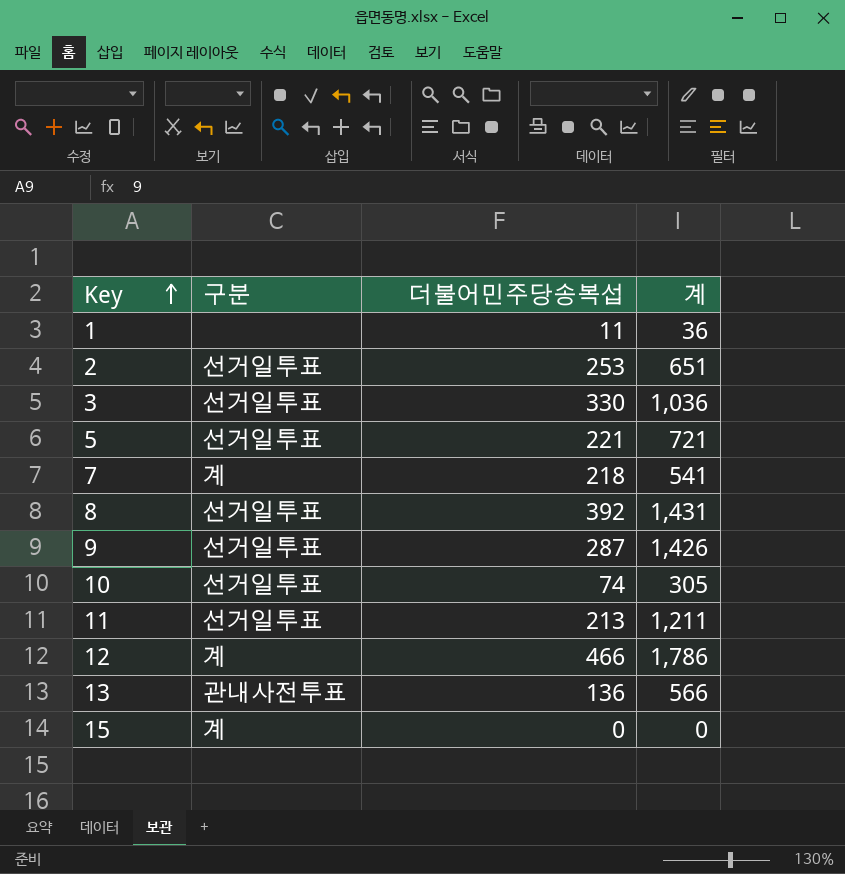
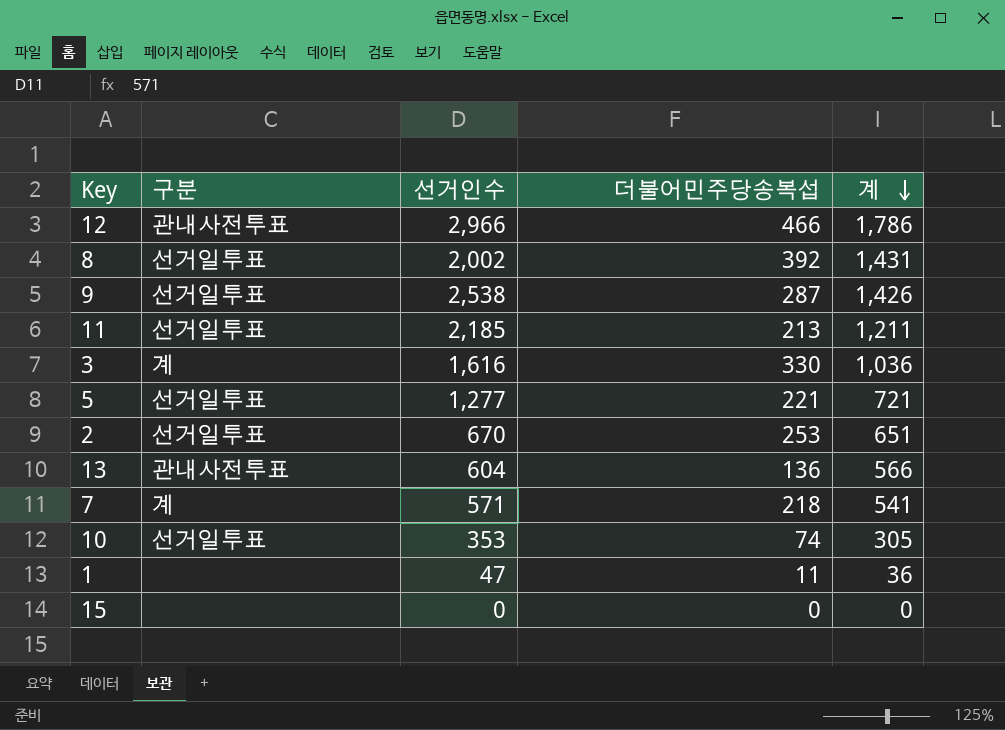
row order: Key ascending -> 계 descending
column 선거인수 | position: none -> 3
12 | 구분: 계 -> 관내사전투표
3 | 구분: 선거일투표 -> 계
15 | 구분: 계 -> none

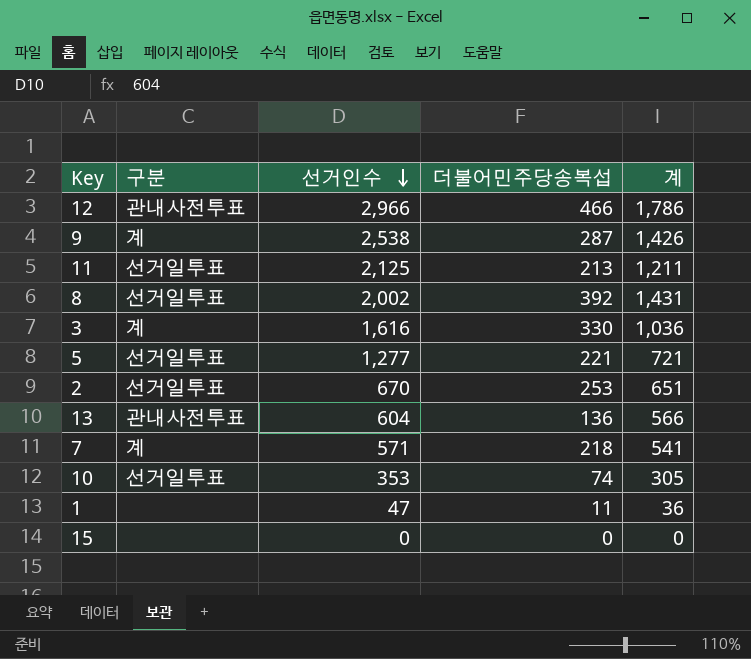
row order: 계 descending -> 선거인수 descending
9 | 구분: 선거일투표 -> 계
11 | 선거인수: 2,185 -> 2,125

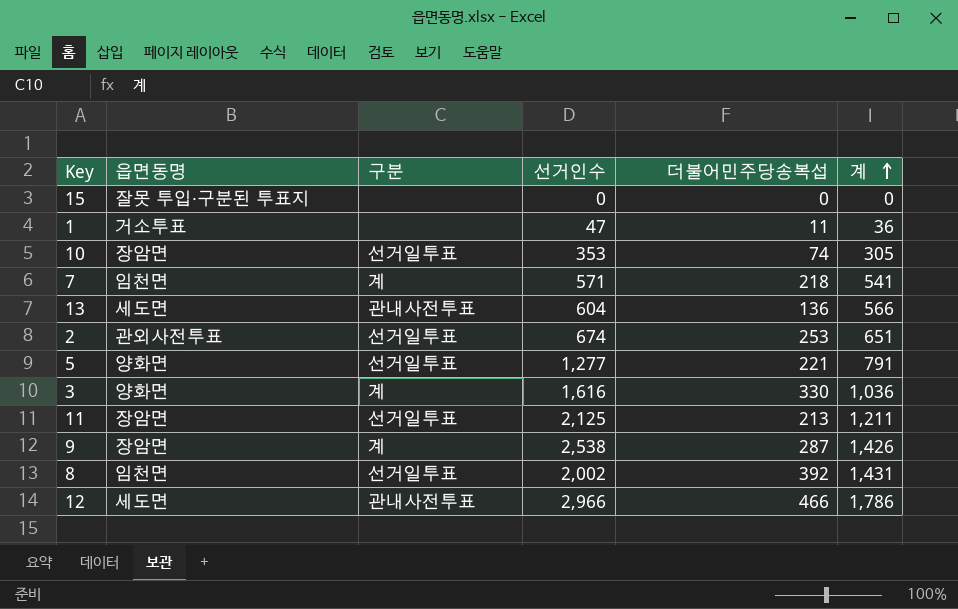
row order: 선거인수 descending -> 계 ascending
column 읍면동명 | position: none -> 2
2 | 선거인수: 670 -> 674
5 | 계: 721 -> 791

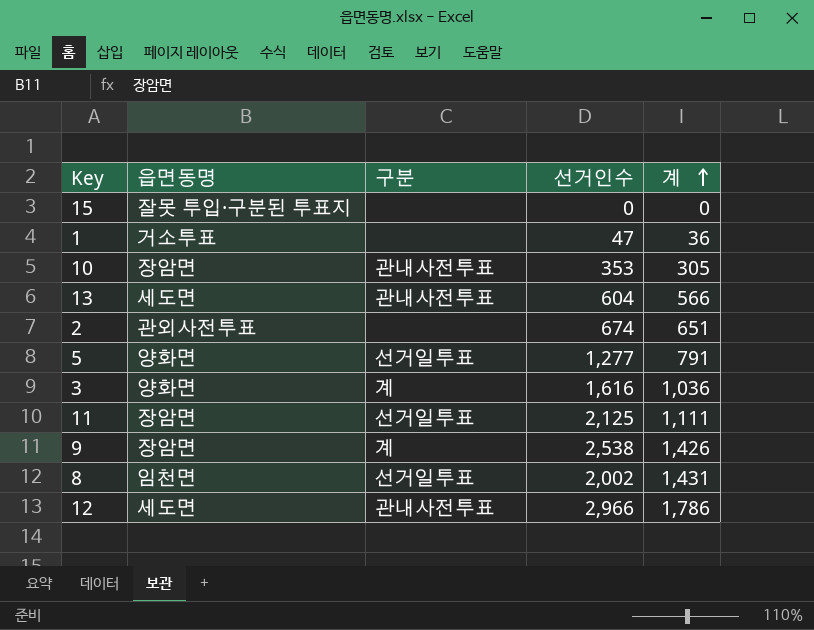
column 더불어민주당송복섭 | position: 5 -> none
row 7: 임천면 | 계 | 571 | 218 | 541 -> none
10 | 구분: 선거일투표 -> 관내사전투표
2 | 구분: 선거일투표 -> none
11 | 계: 1,211 -> 1,111

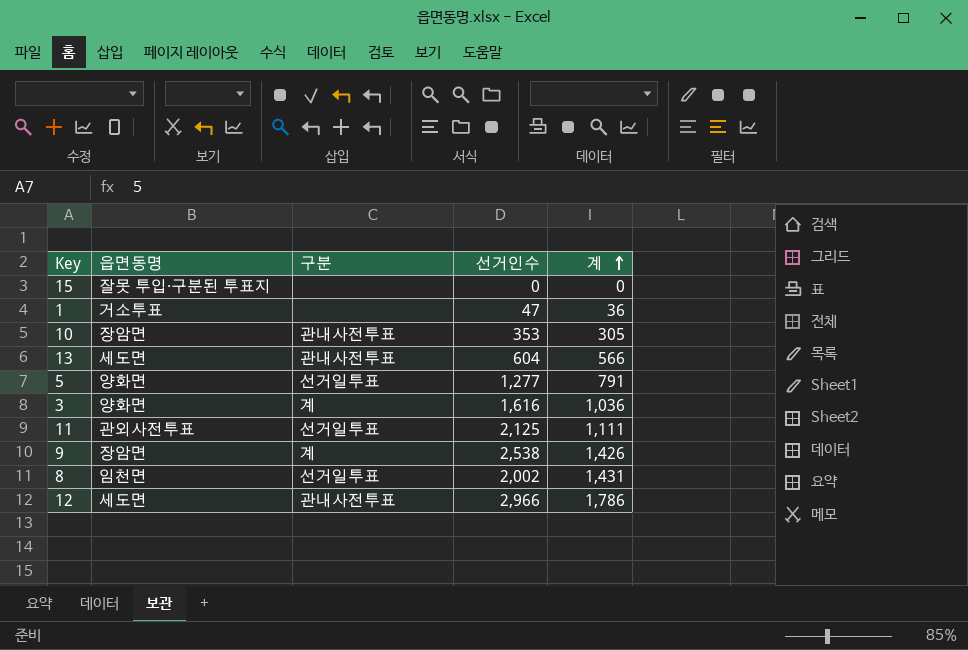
row 2: 관외사전투표 | none | 674 | 651 -> none
11 | 읍면동명: 장암면 -> 관외사전투표

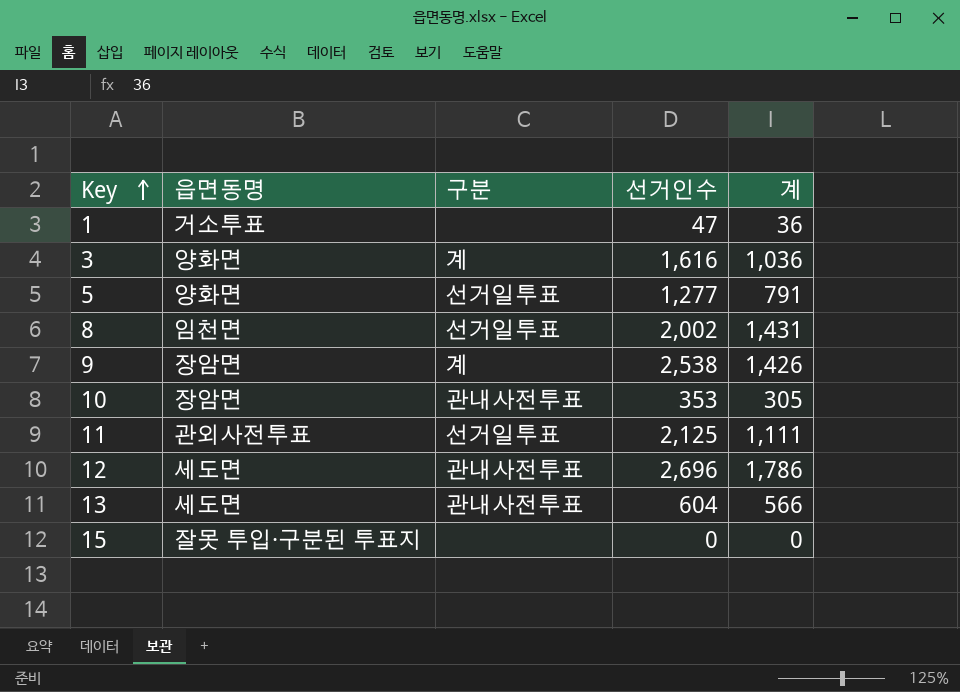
row order: 계 ascending -> Key ascending
12 | 선거인수: 2,966 -> 2,696

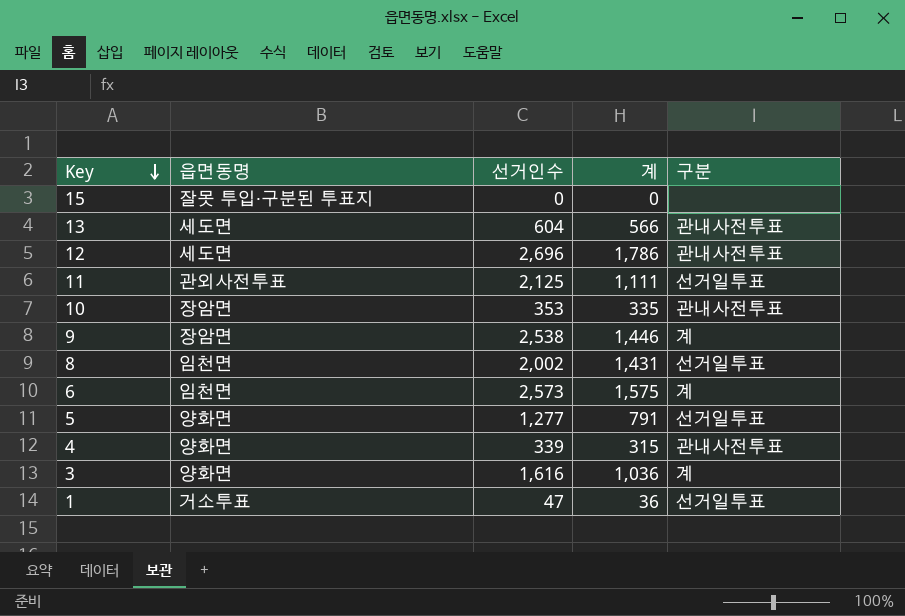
row order: Key ascending -> Key descending
column 구분 | position: 3 -> 5
10 | 계: 305 -> 335
9 | 계: 1,426 -> 1,446
row 6: none -> 임천면 | 2,573 | 1,575 | 계
row 4: none -> 양화면 | 339 | 315 | 관내사전투표
1 | 구분: none -> 선거일투표

